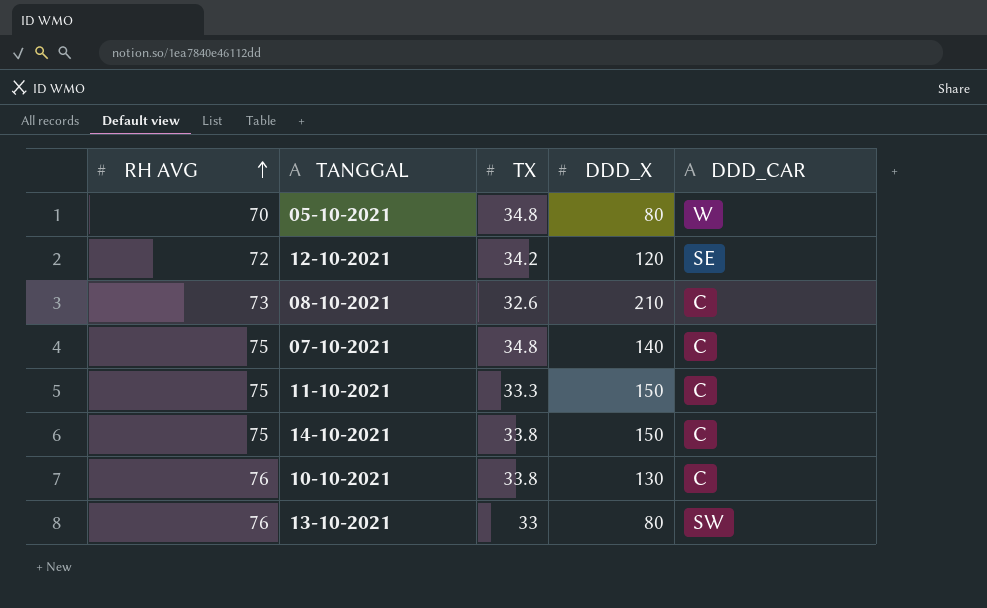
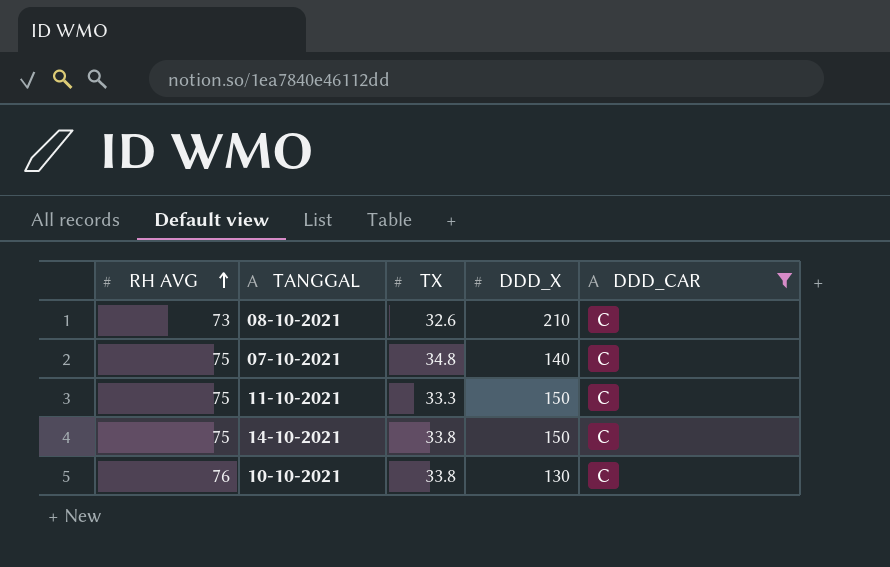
filter: none -> DDD_CAR = C

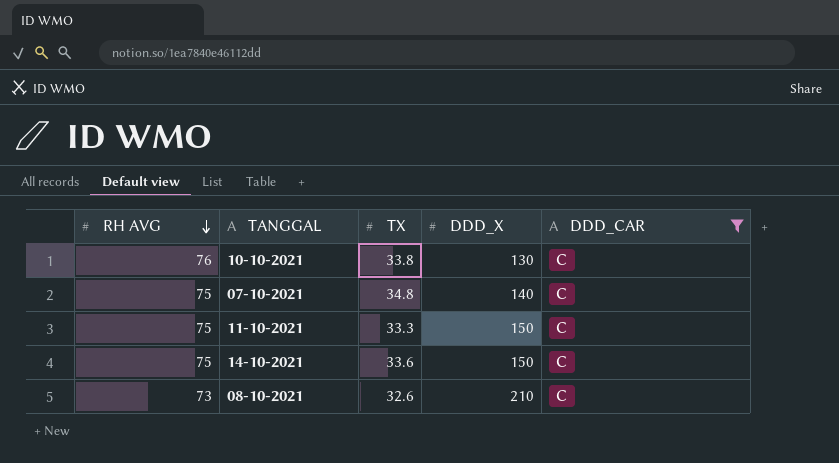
row order: RH AVG ascending -> RH AVG descending
14-10-2021 | TX: 33.8 -> 33.6

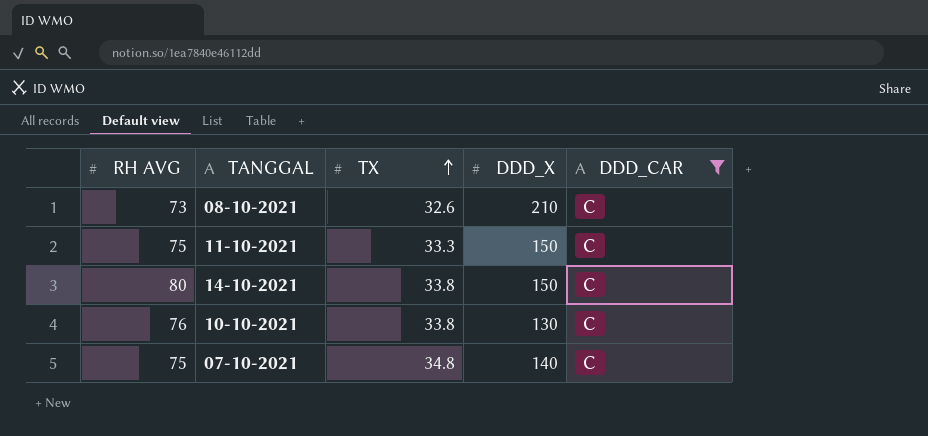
row order: RH AVG descending -> TX ascending
14-10-2021 | RH AVG: 75 -> 80
14-10-2021 | TX: 33.6 -> 33.8

